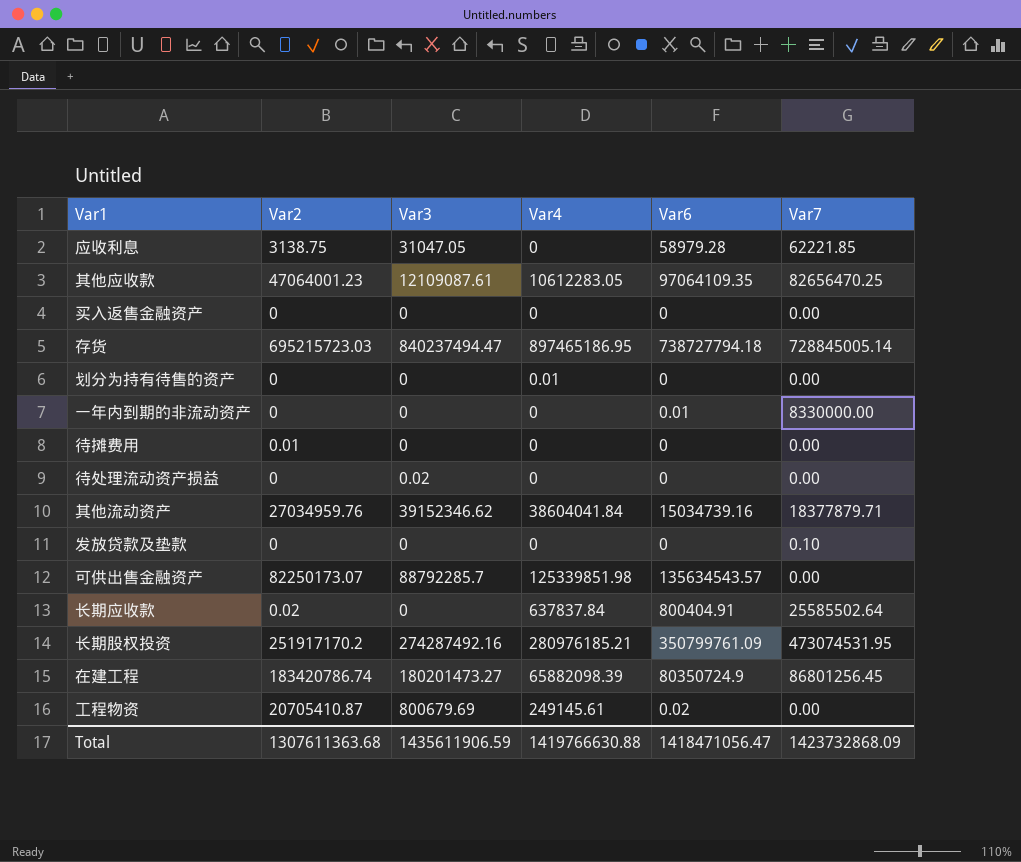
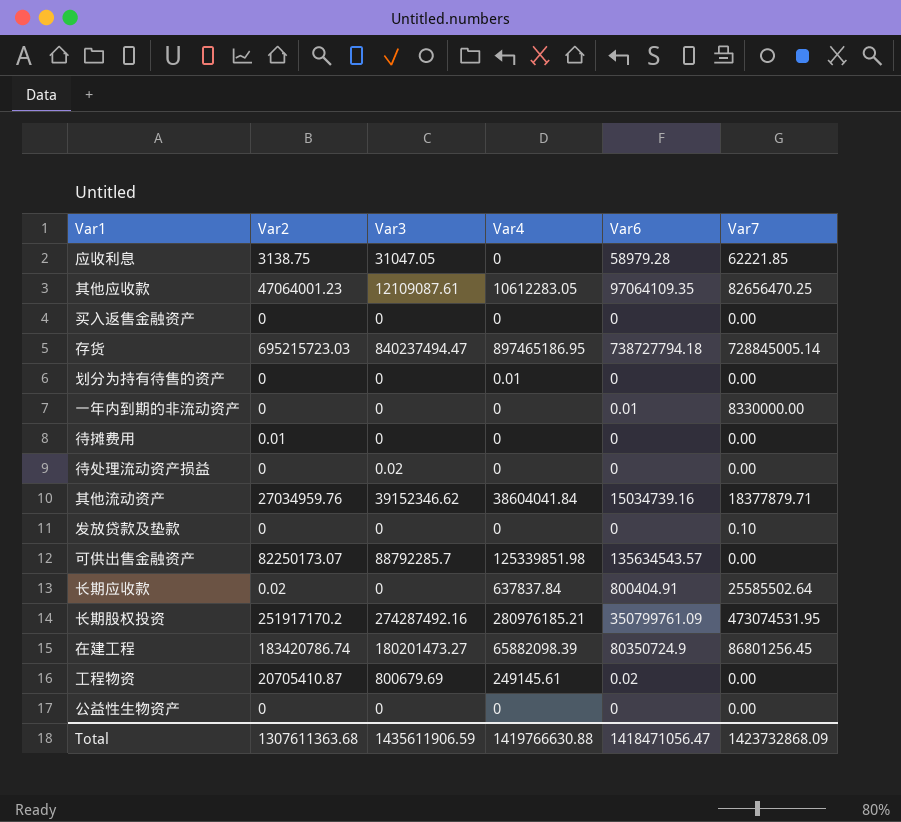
row 公益性生物资产: none -> 0 | 0 | 0 | 0 | 0.00

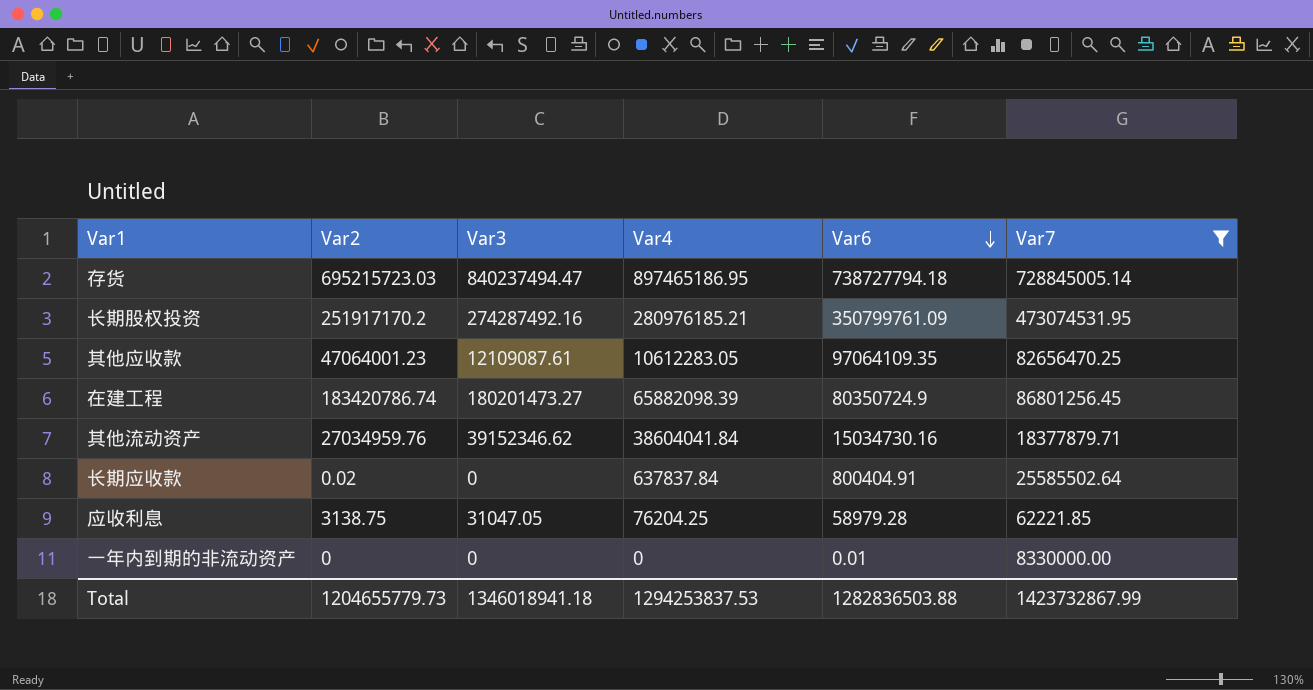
filter: none -> Var7 >= 62221.85
row order: none -> Var6 descending
其他流动资产 | Var6: 15034739.16 -> 15034730.16
应收利息 | Var4: 0 -> 76204.25
Total | Var2: 1307611363.68 -> 1204655779.73
Total | Var3: 1435611906.59 -> 1346018941.18
Total | Var4: 1419766630.88 -> 1294253837.53
Total | Var6: 1418471056.47 -> 1282836503.88
Total | Var7: 1423732868.09 -> 1423732867.99

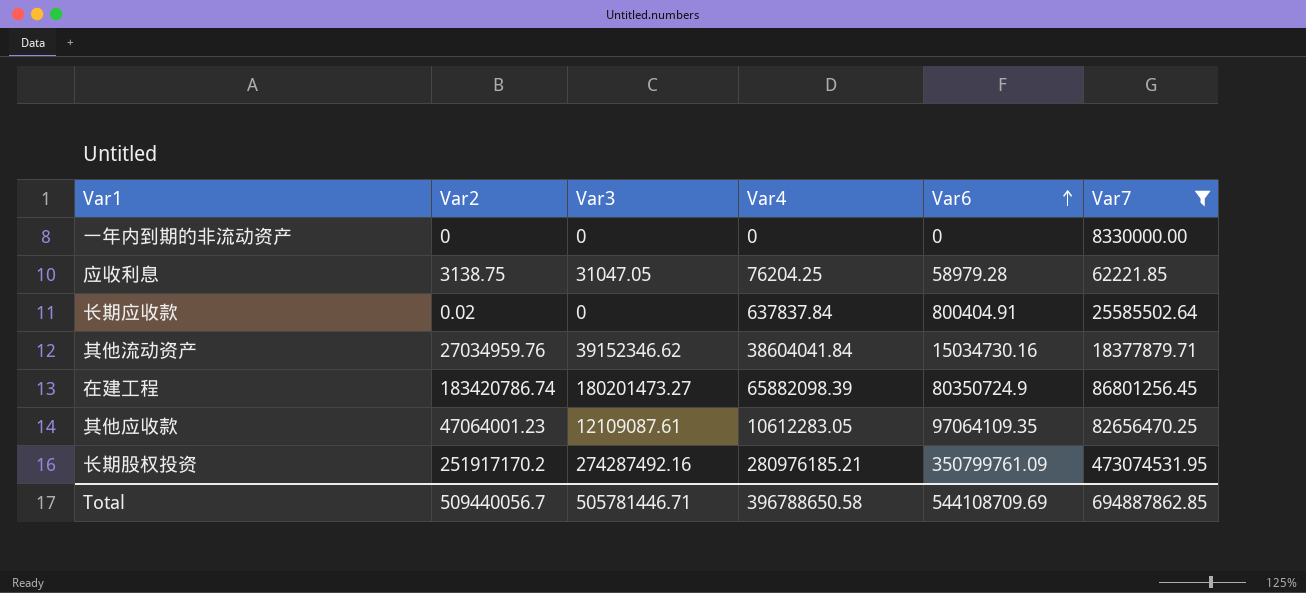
row order: Var6 descending -> Var6 ascending
row 存货: 695215723.03 | 840237494.47 | 897465186.95 | 738727794.18 | 728845005.14 -> none
一年内到期的非流动资产 | Var6: 0.01 -> 0
Total | Var2: 1204655779.73 -> 509440056.7
Total | Var3: 1346018941.18 -> 505781446.71
Total | Var4: 1294253837.53 -> 396788650.58
Total | Var6: 1282836503.88 -> 544108709.69
Total | Var7: 1423732867.99 -> 694887862.85

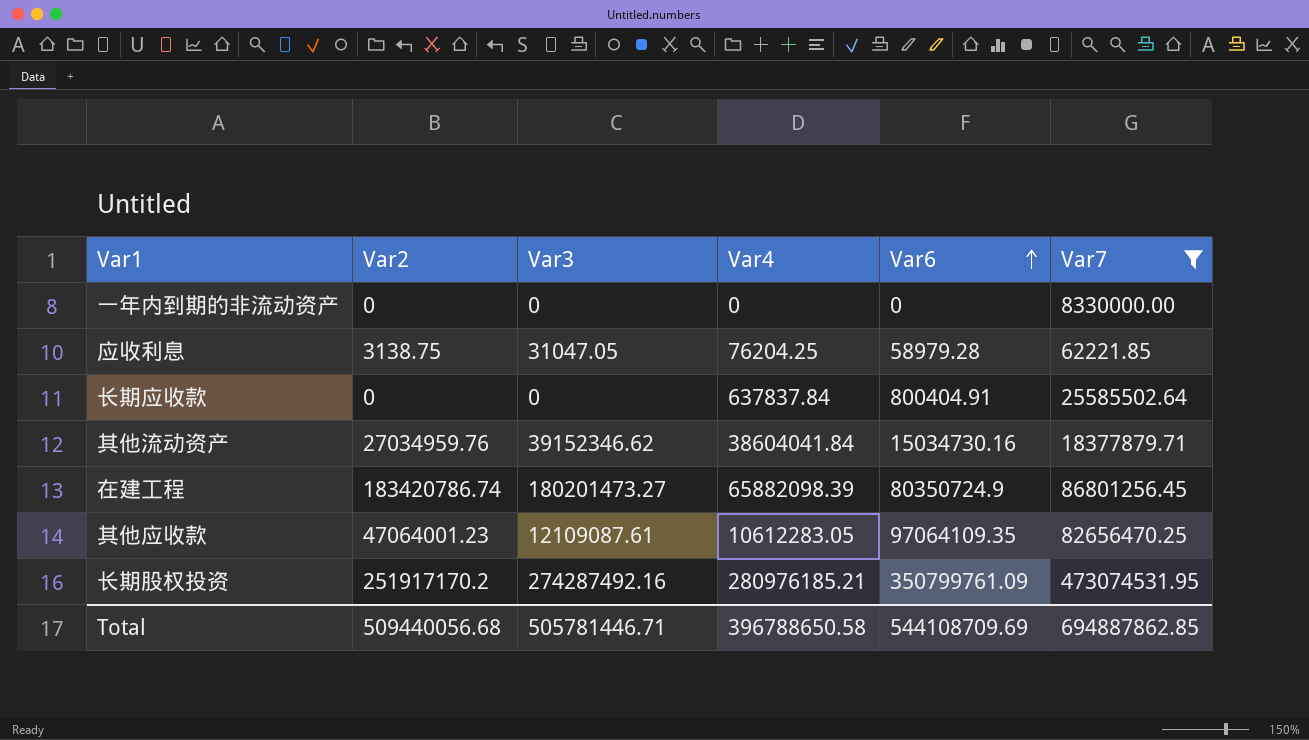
长期应收款 | Var2: 0.02 -> 0
Total | Var2: 509440056.7 -> 509440056.68

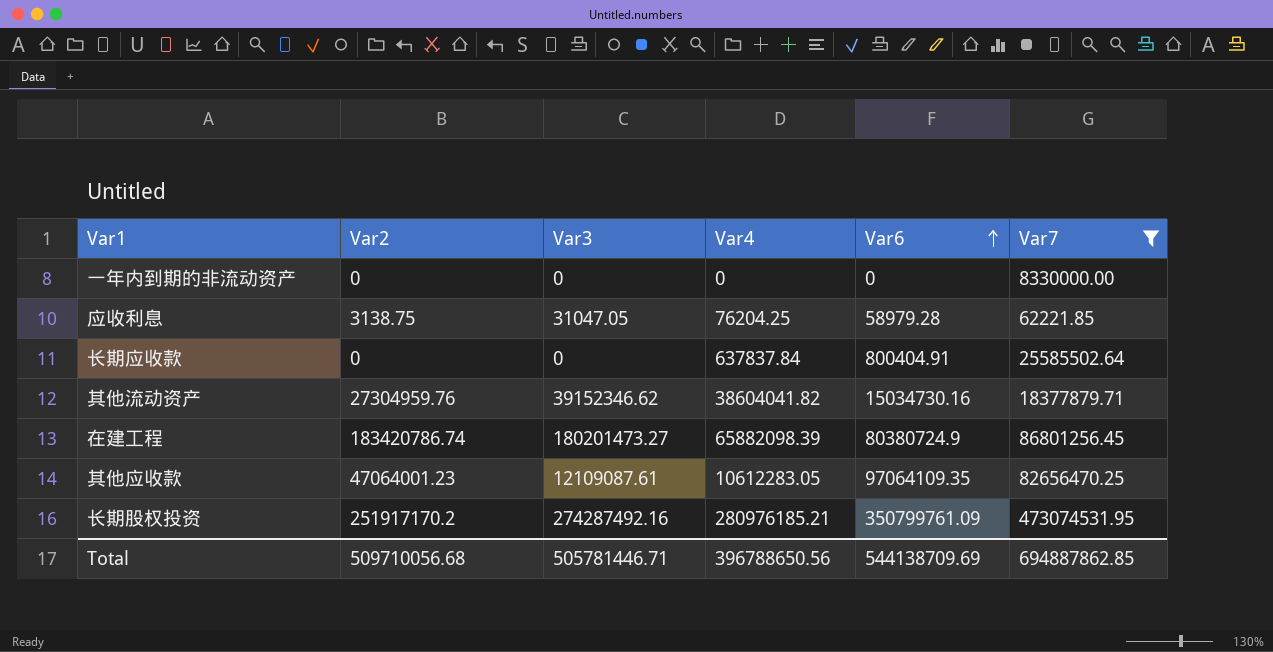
其他流动资产 | Var2: 27034959.76 -> 27304959.76
其他流动资产 | Var4: 38604041.84 -> 38604041.82
在建工程 | Var6: 80350724.9 -> 80380724.9
Total | Var2: 509440056.68 -> 509710056.68
Total | Var4: 396788650.58 -> 396788650.56
Total | Var6: 544108709.69 -> 544138709.69

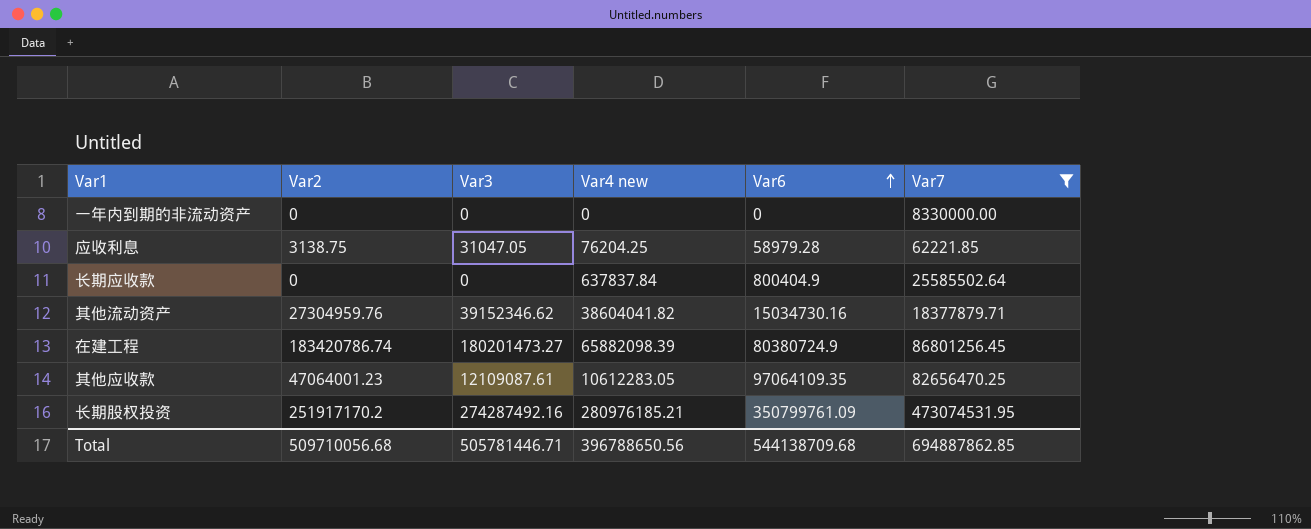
column name: Var4 -> Var4 new
长期应收款 | Var6: 800404.91 -> 800404.9
Total | Var6: 544138709.69 -> 544138709.68

